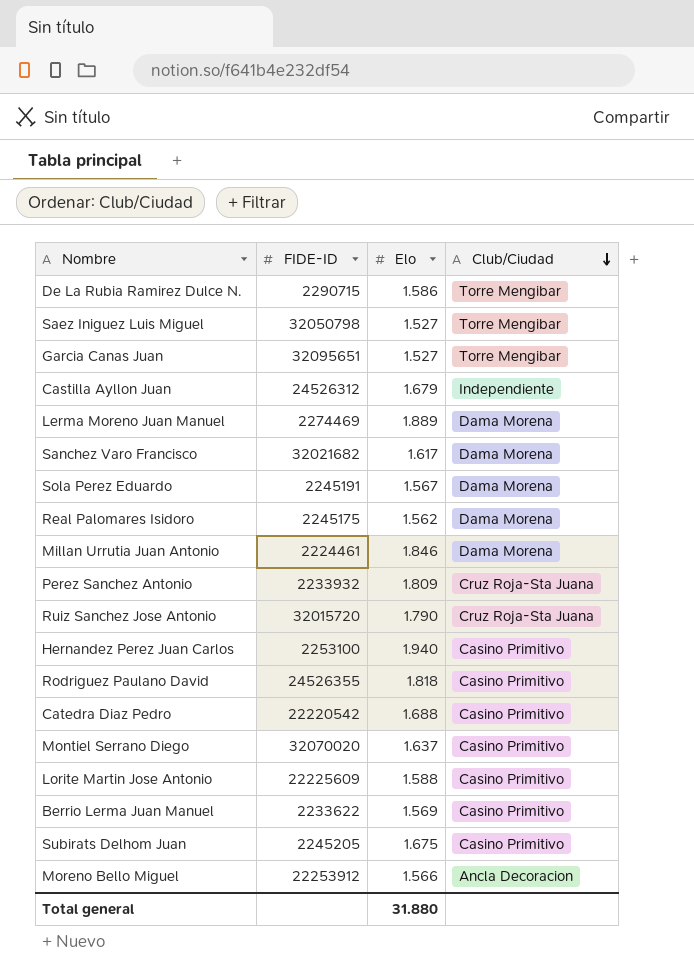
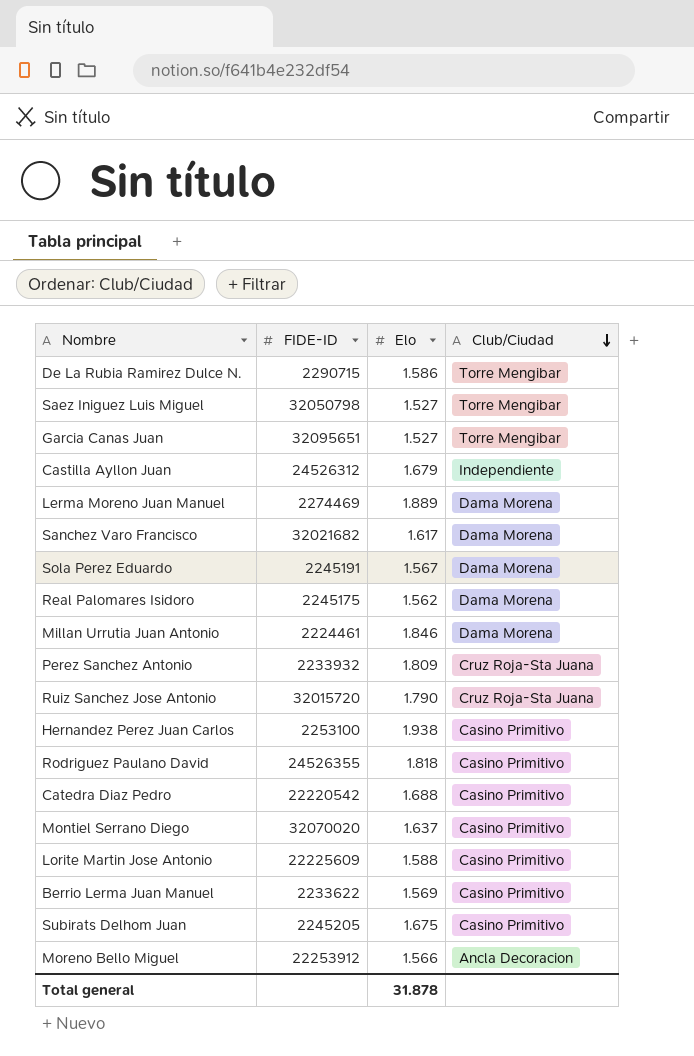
Hernandez Perez Juan Carlos | Elo: 1.940 -> 1.938
Total general | Elo: 31.880 -> 31.878

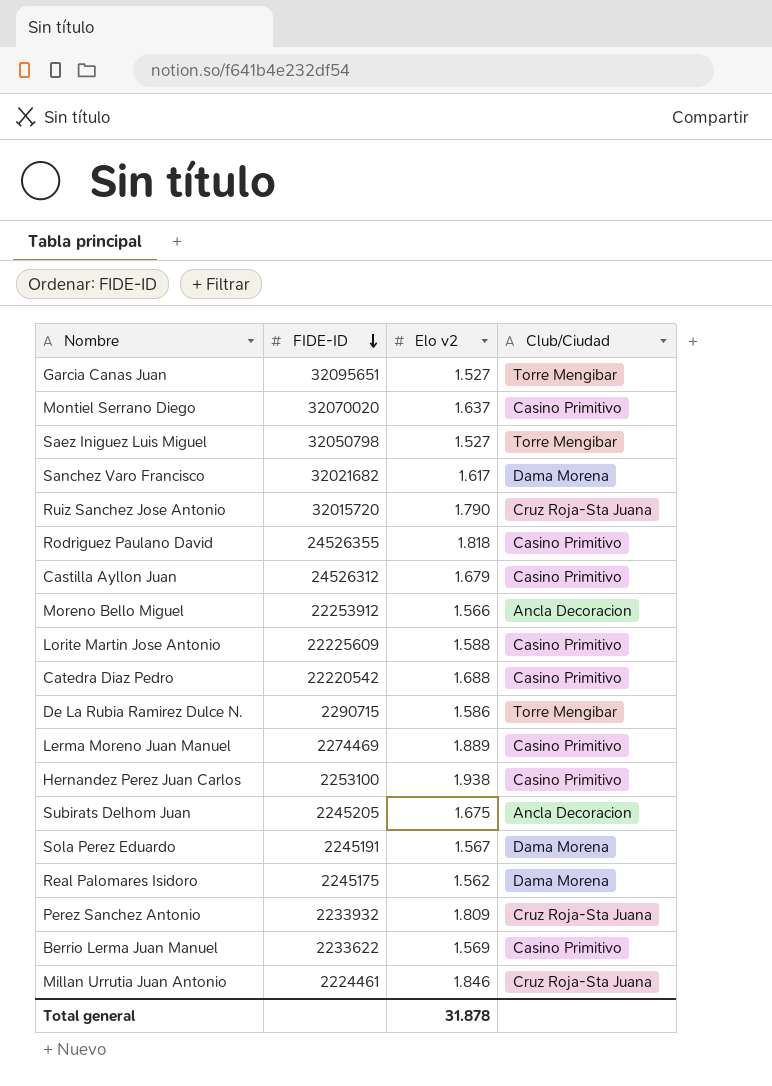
row order: Club/Ciudad descending -> FIDE-ID descending
column name: Elo -> Elo v2
Castilla Ayllon Juan | Club/Ciudad: Independiente -> Casino Primitivo
Lerma Moreno Juan Manuel | Club/Ciudad: Dama Morena -> Casino Primitivo
Subirats Delhom Juan | Club/Ciudad: Casino Primitivo -> Ancla Decoracion
Millan Urrutia Juan Antonio | Club/Ciudad: Dama Morena -> Cruz Roja-Sta Juana

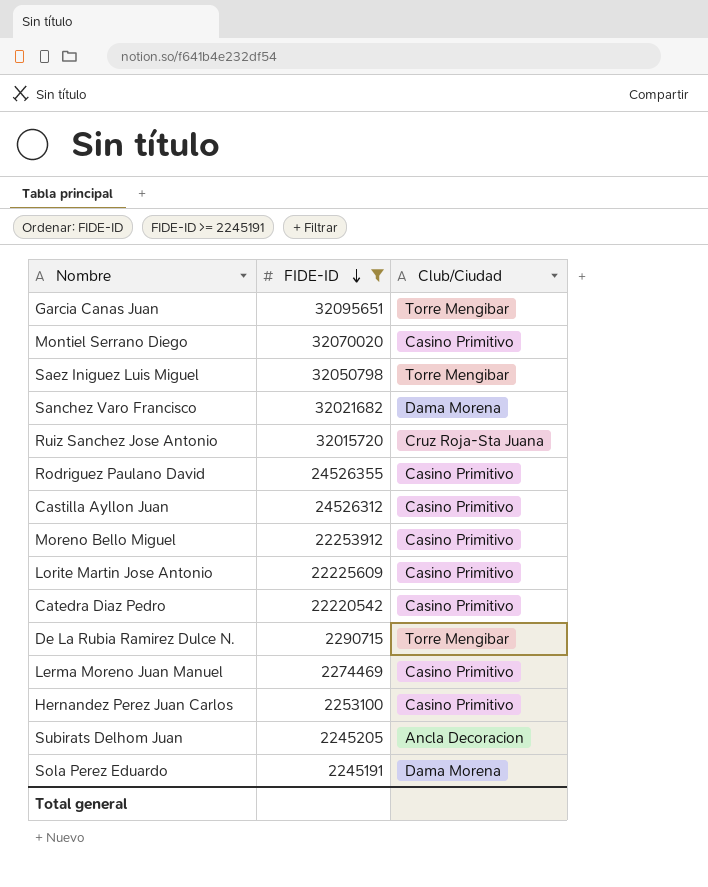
filter: none -> FIDE-ID >= 2245191
column Elo v2 | position: 3 -> none
Moreno Bello Miguel | Club/Ciudad: Ancla Decoracion -> Casino Primitivo

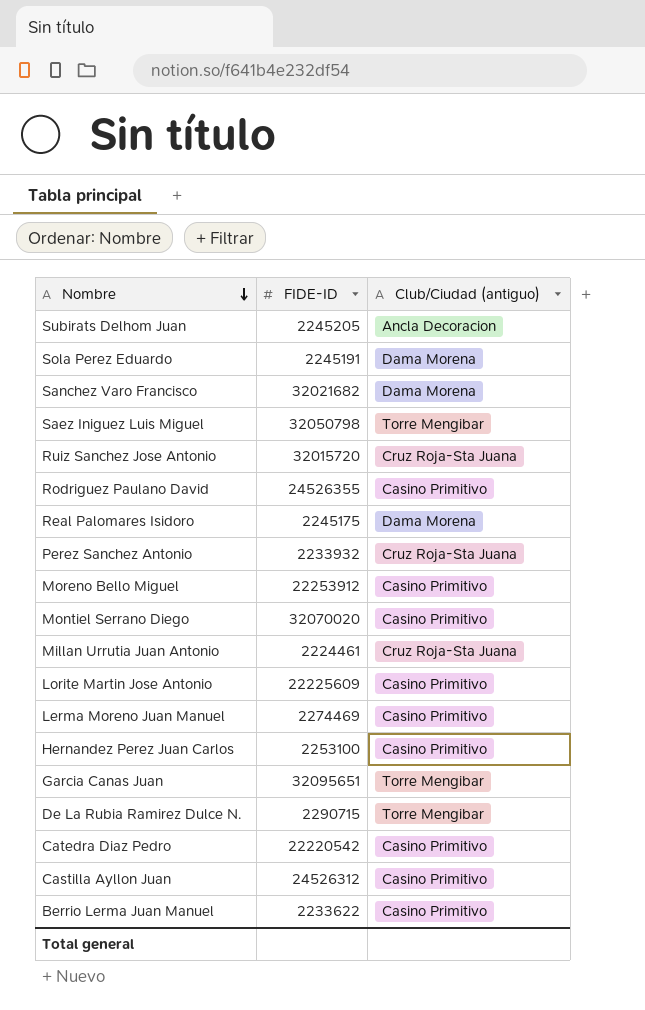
filter: FIDE-ID >= 2245191 -> none
row order: FIDE-ID descending -> Nombre descending
column name: Club/Ciudad -> Club/Ciudad (antiguo)

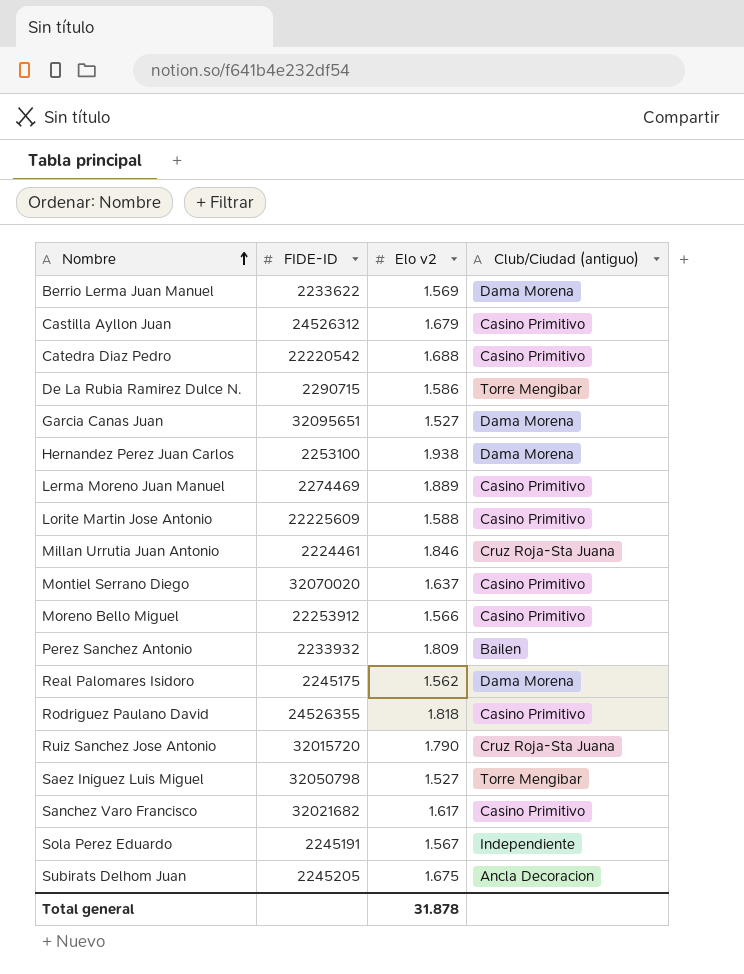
row order: Nombre descending -> Nombre ascending
column Elo v2 | position: none -> 3
Berrio Lerma Juan Manuel | Club/Ciudad (antiguo): Casino Primitivo -> Dama Morena
Garcia Canas Juan | Club/Ciudad (antiguo): Torre Mengibar -> Dama Morena
Hernandez Perez Juan Carlos | Club/Ciudad (antiguo): Casino Primitivo -> Dama Morena
Perez Sanchez Antonio | Club/Ciudad (antiguo): Cruz Roja-Sta Juana -> Bailen
Sanchez Varo Francisco | Club/Ciudad (antiguo): Dama Morena -> Casino Primitivo
Sola Perez Eduardo | Club/Ciudad (antiguo): Dama Morena -> Independiente

